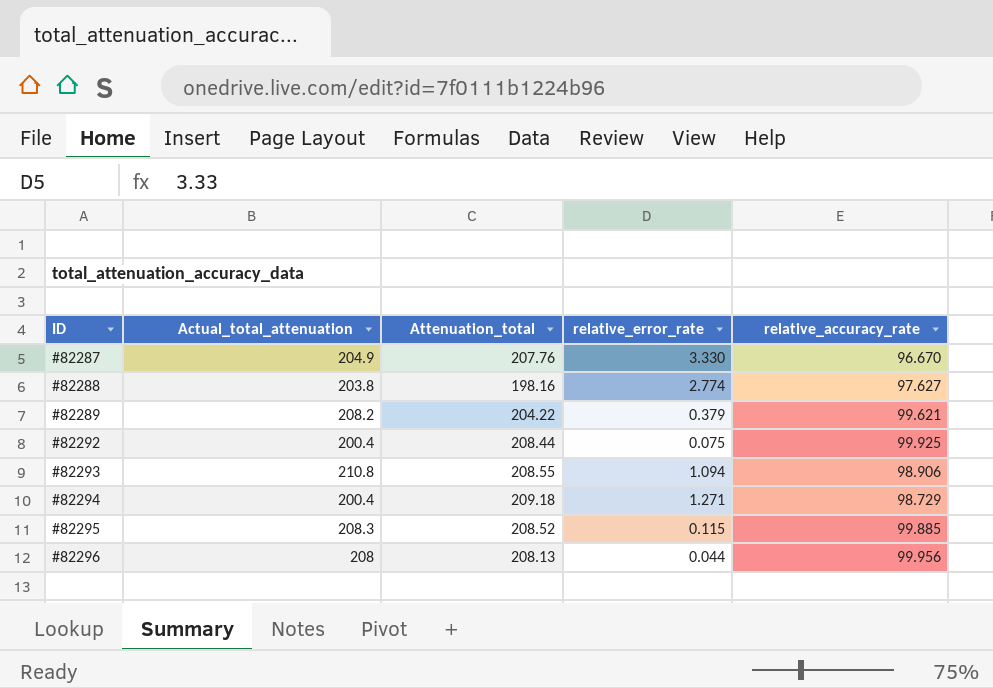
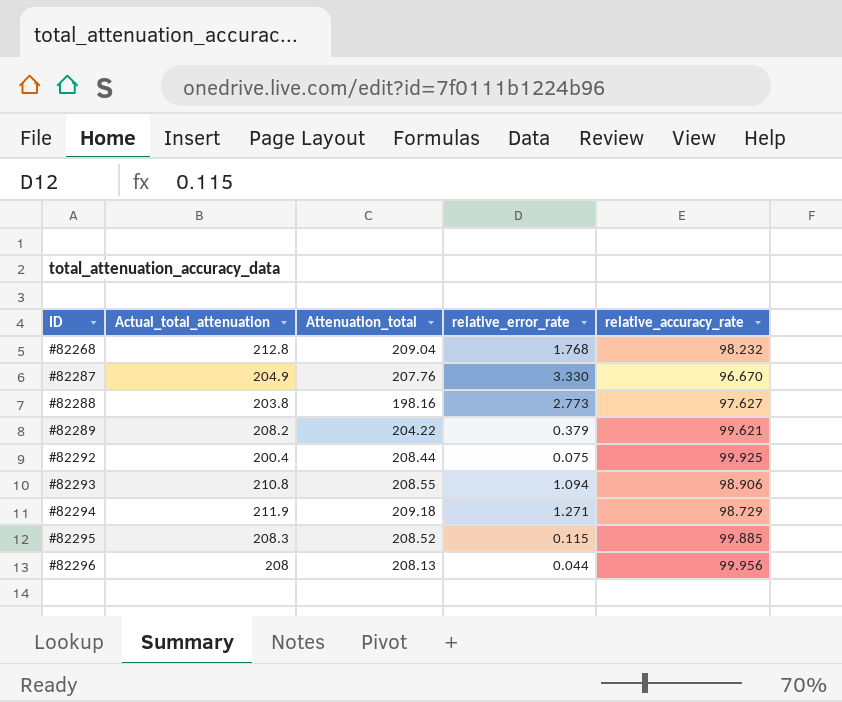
row #82268: none -> 212.8 | 209.04 | 1.768 | 98.232
#82288 | relative_error_rate: 2.774 -> 2.773
#82294 | Actual_total_attenuation: 200.4 -> 211.9

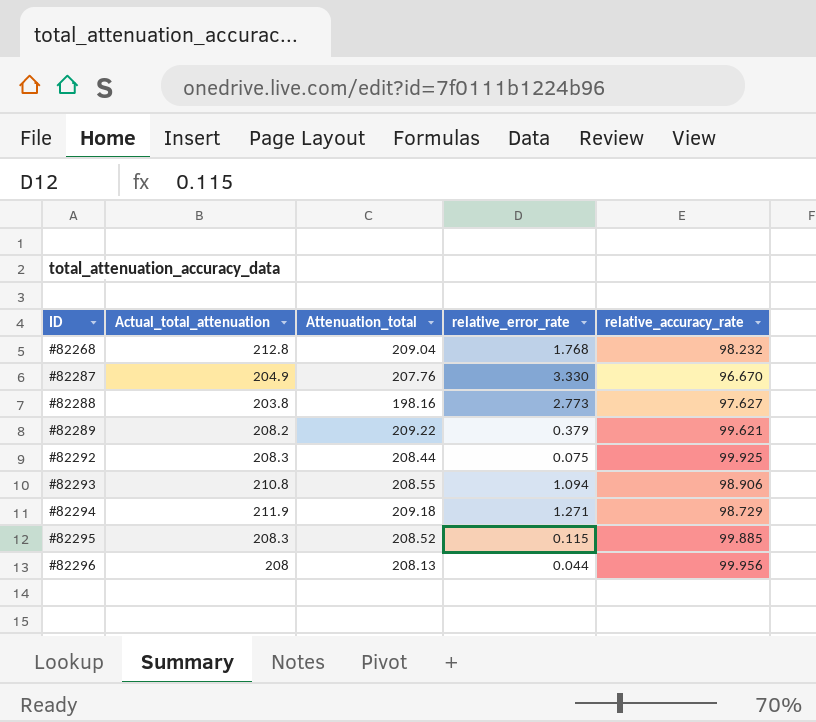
#82289 | Attenuation_total: 204.22 -> 209.22
#82292 | Actual_total_attenuation: 200.4 -> 208.3

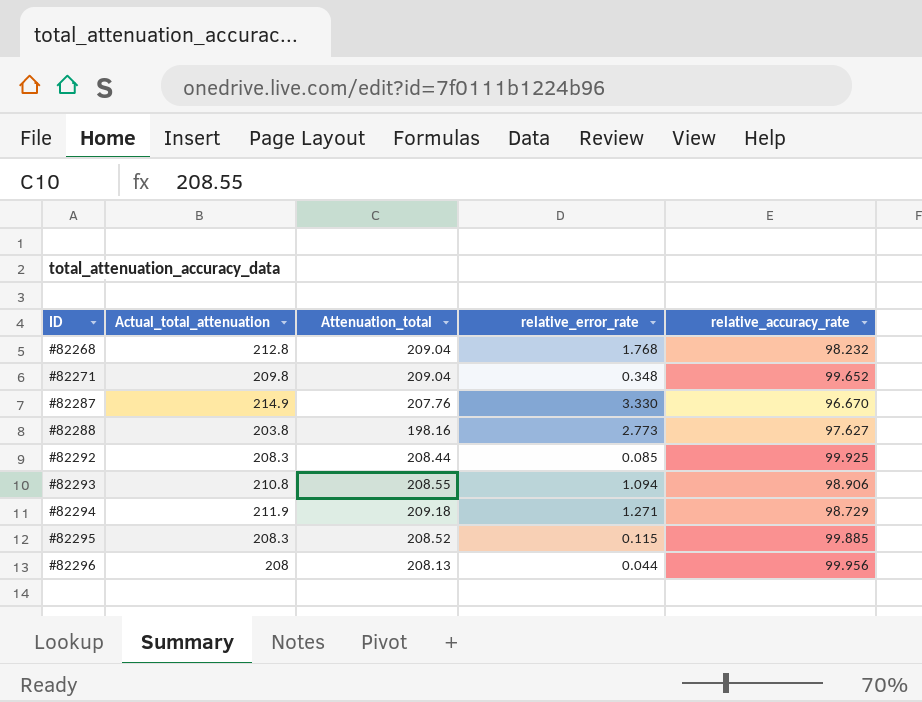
row #82289: 208.2 | 209.22 | 0.379 | 99.621 -> none
row #82271: none -> 209.8 | 209.04 | 0.348 | 99.652
#82287 | Actual_total_attenuation: 204.9 -> 214.9
#82292 | relative_error_rate: 0.075 -> 0.085

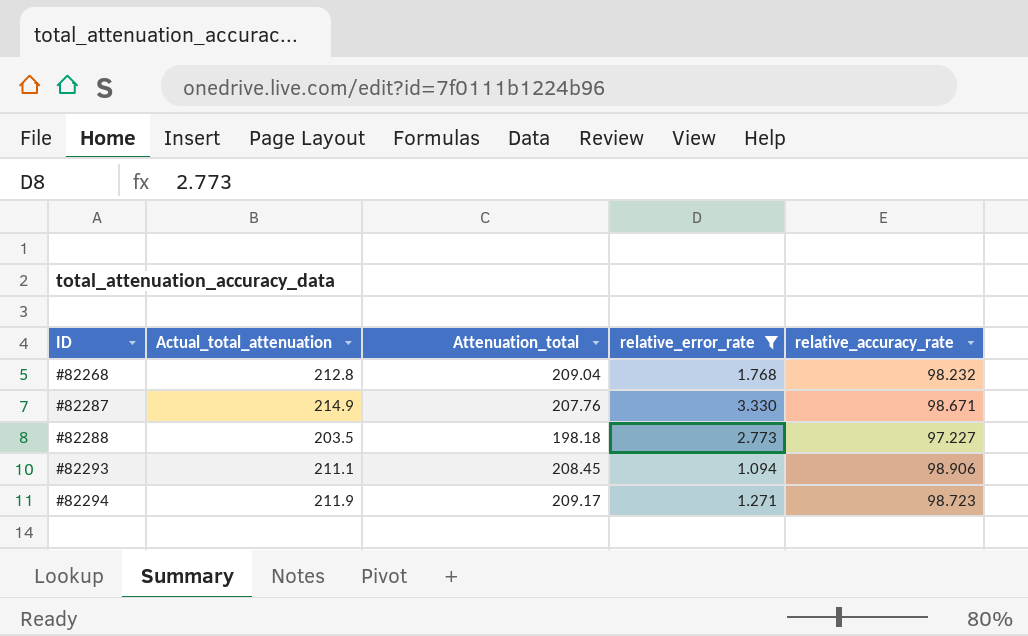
filter: none -> relative_error_rate >= 1.094
#82287 | relative_accuracy_rate: 96.670 -> 98.671
#82288 | Actual_total_attenuation: 203.8 -> 203.5
#82288 | Attenuation_total: 198.16 -> 198.18
#82288 | relative_accuracy_rate: 97.627 -> 97.227
#82293 | Actual_total_attenuation: 210.8 -> 211.1
#82293 | Attenuation_total: 208.55 -> 208.45
#82294 | Attenuation_total: 209.18 -> 209.17
#82294 | relative_accuracy_rate: 98.729 -> 98.723

